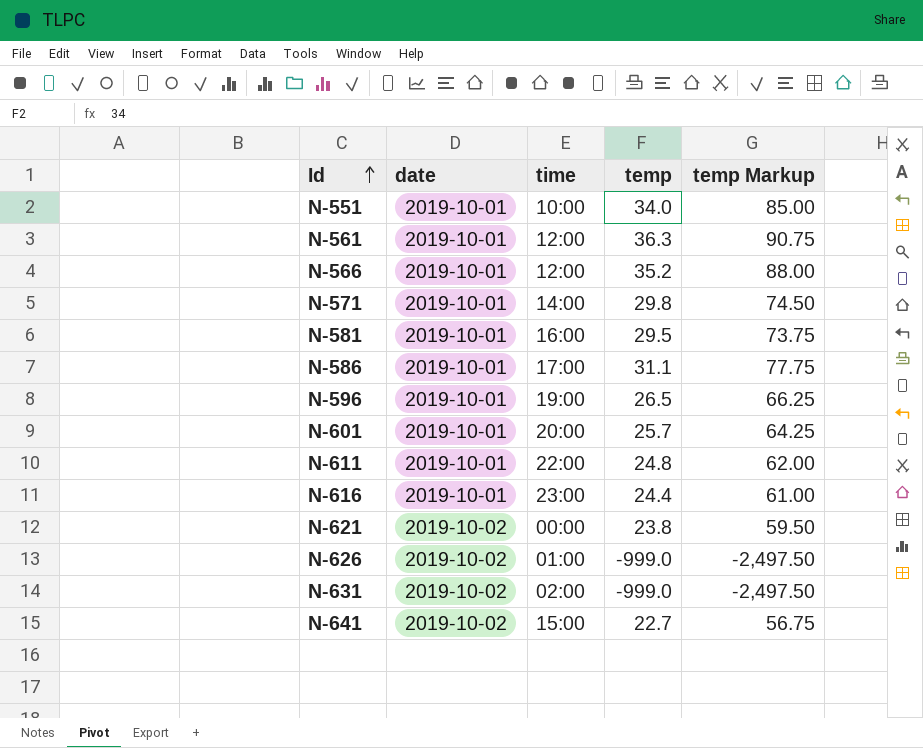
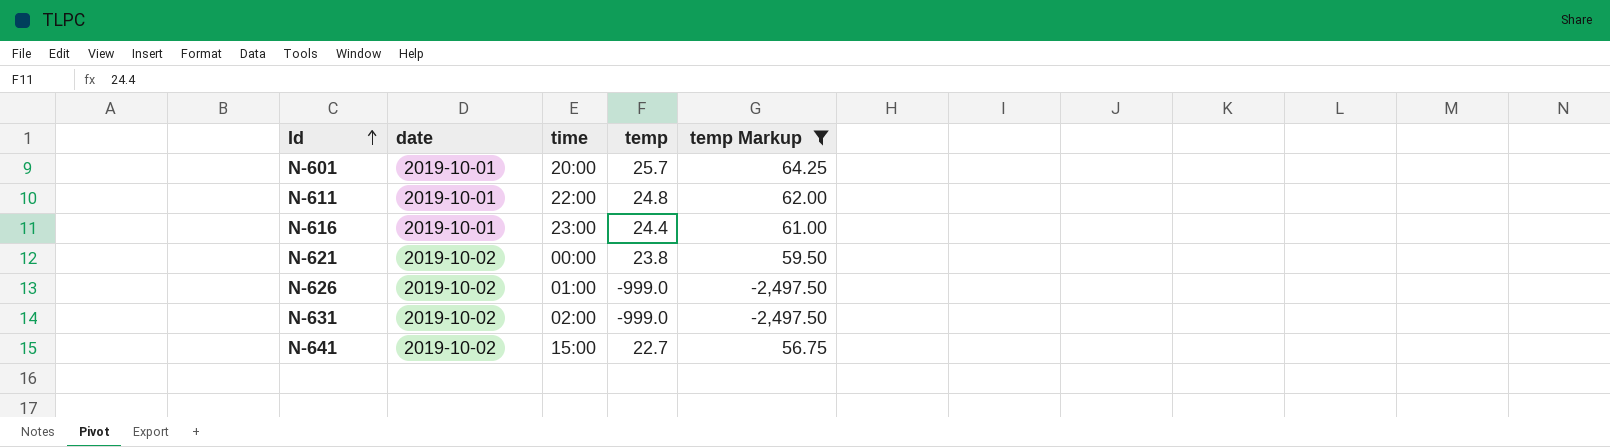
filter: none -> temp Markup <= 64.25

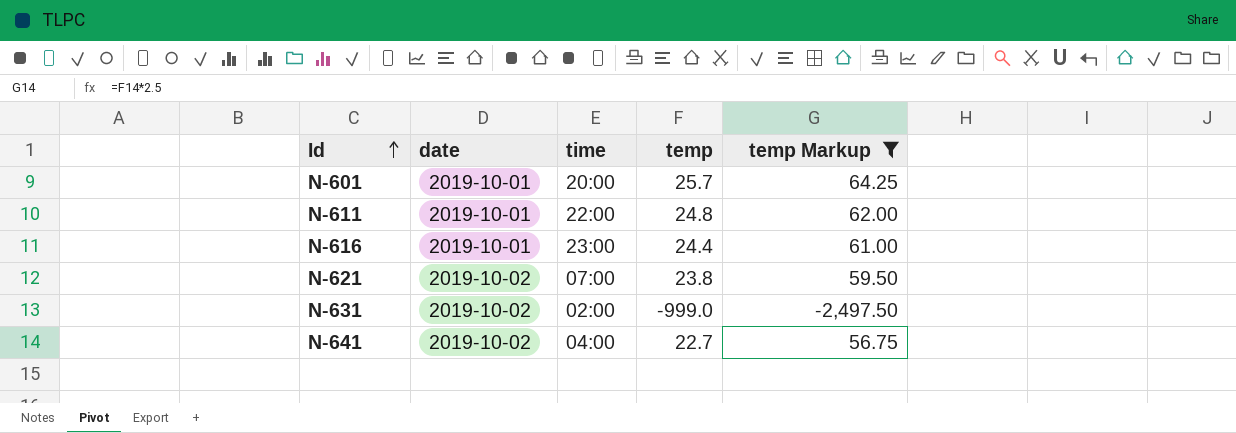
row N-626: 2019-10-02 | 01:00 | -999.0 | -2,497.50 -> none
N-621 | time: 00:00 -> 07:00
N-641 | time: 15:00 -> 04:00

